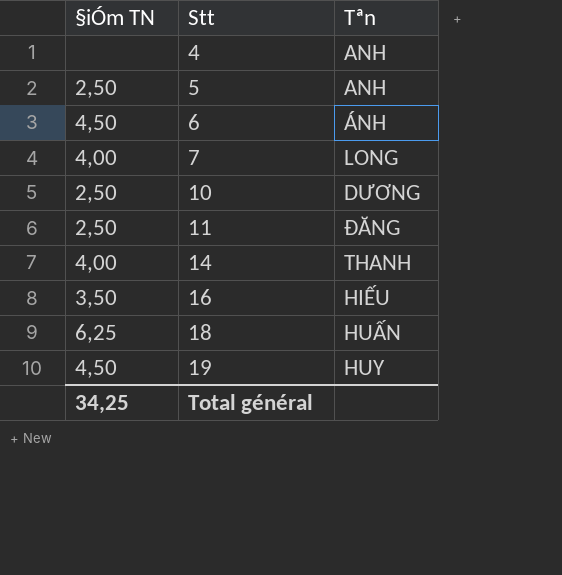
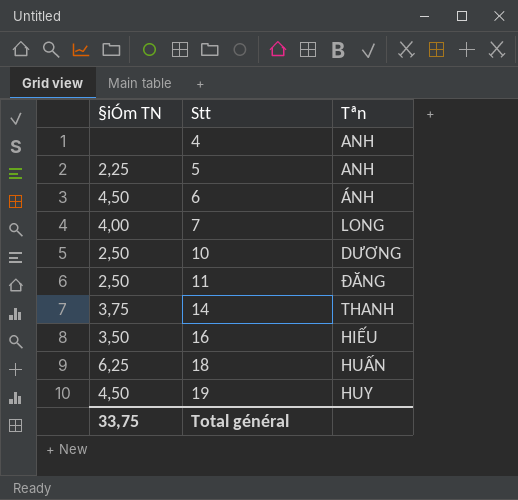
5 | §iÓm TN: 2,50 -> 2,25
14 | §iÓm TN: 4,00 -> 3,75
Total général | §iÓm TN: 34,25 -> 33,75

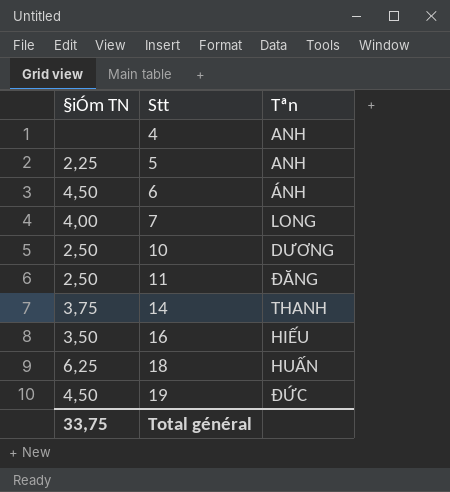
19 | Tªn: HUY -> ĐỨC

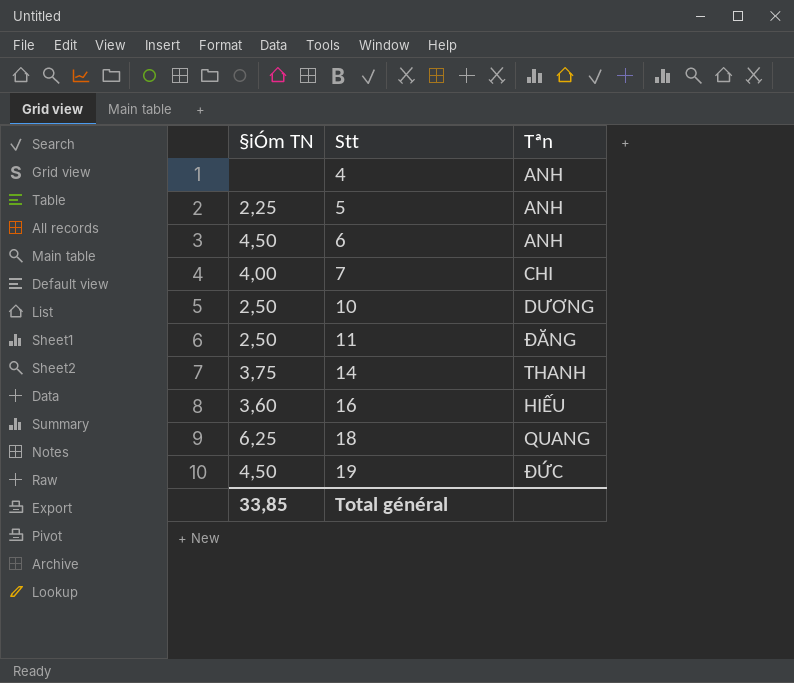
6 | Tªn: ÁNH -> ANH
7 | Tªn: LONG -> CHI
16 | §iÓm TN: 3,50 -> 3,60
18 | Tªn: HUẤN -> QUANG
Total général | §iÓm TN: 33,75 -> 33,85

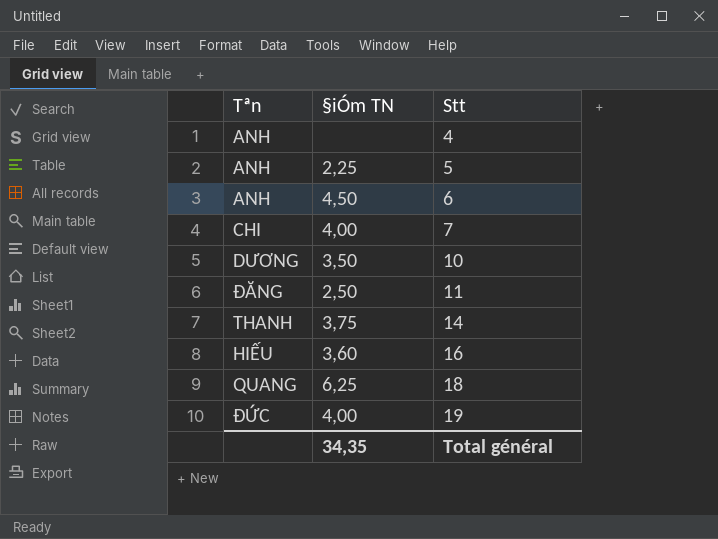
column Tªn | position: 3 -> 1
10 | §iÓm TN: 2,50 -> 3,50
19 | §iÓm TN: 4,50 -> 4,00
Total général | §iÓm TN: 33,85 -> 34,35

